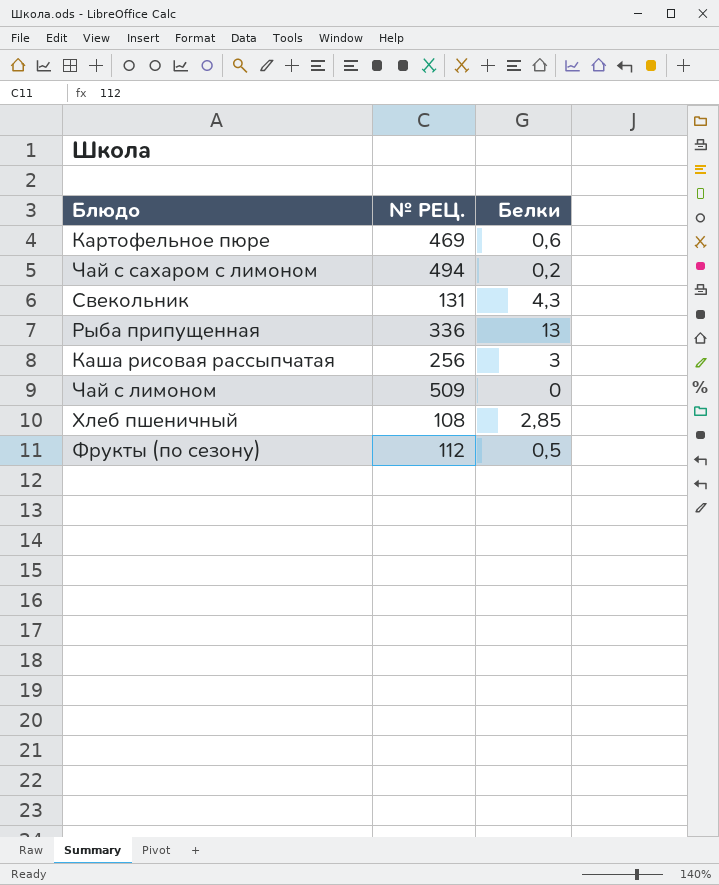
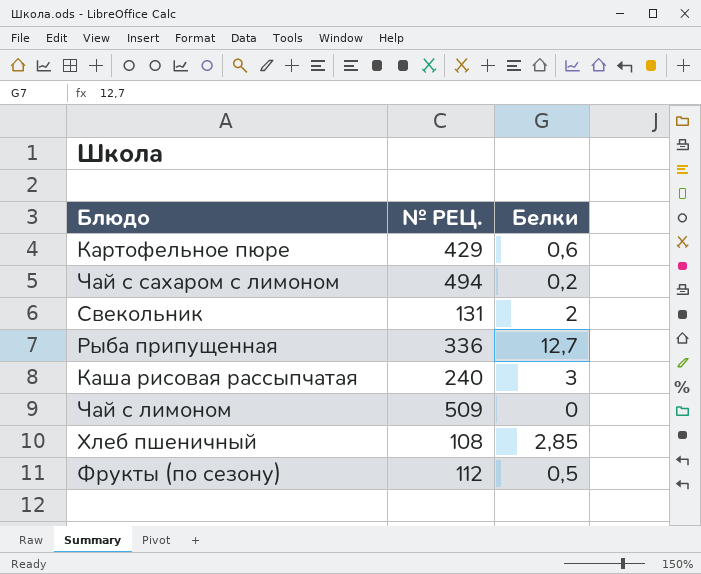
Картофельное пюре | № РЕЦ.: 469 -> 429
Свекольник | Белки: 4,3 -> 2
Рыба припущенная | Белки: 13 -> 12,7
Каша рисовая рассыпчатая | № РЕЦ.: 256 -> 240

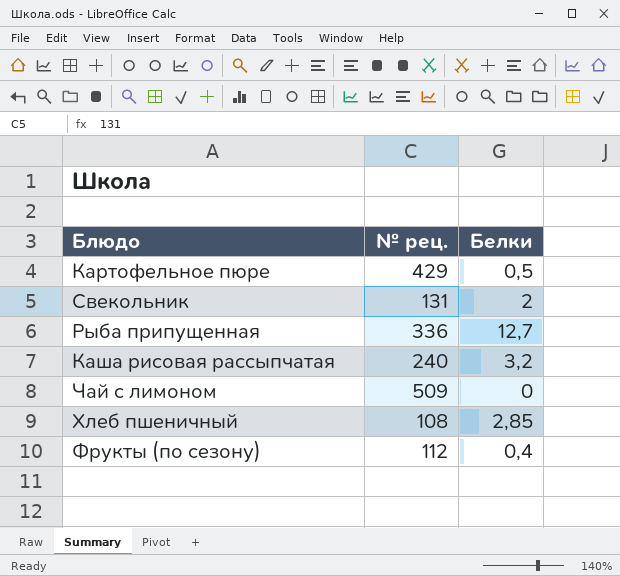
column name: № РЕЦ. -> № рец.
row Чай с сахаром с лимоном: 494 | 0,2 -> none
Картофельное пюре | Белки: 0,6 -> 0,5
Каша рисовая рассыпчатая | Белки: 3 -> 3,2
Фрукты (по сезону) | Белки: 0,5 -> 0,4

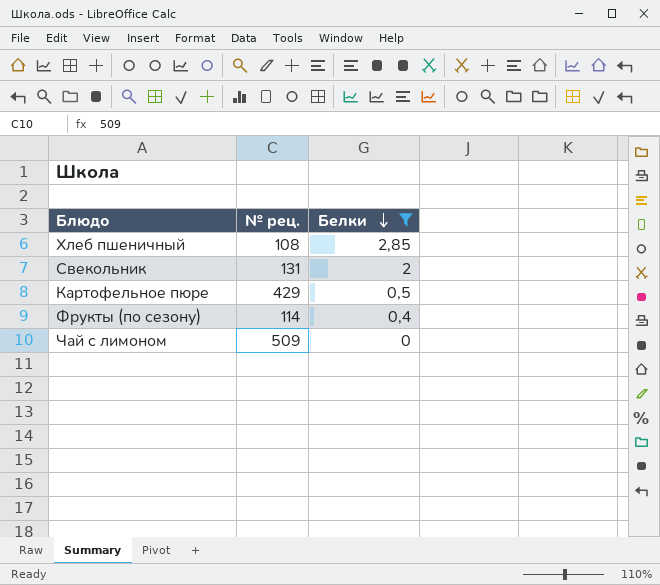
filter: none -> Белки <= 2,85
row order: none -> Белки descending
Фрукты (по сезону) | № рец.: 112 -> 114

